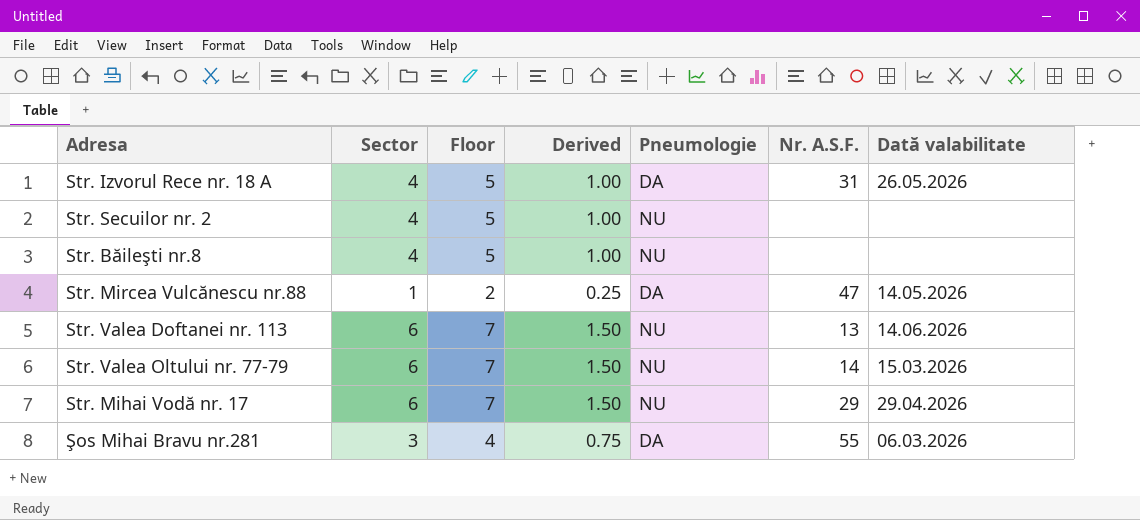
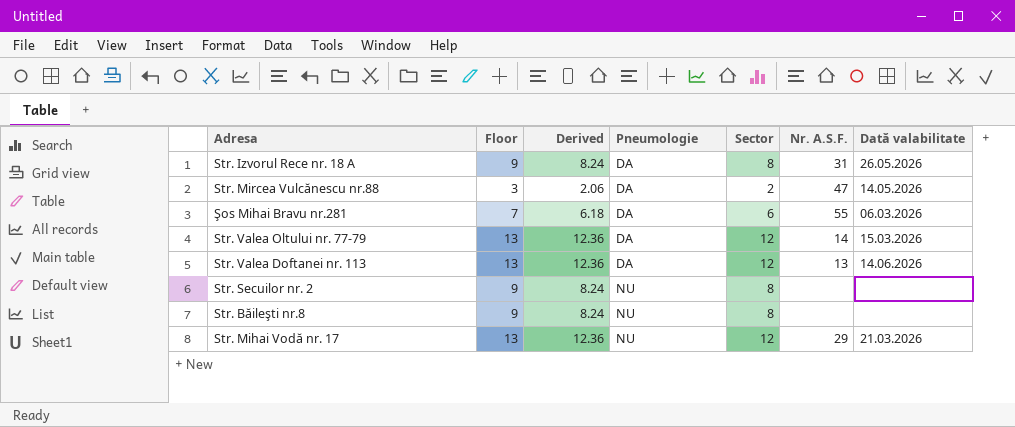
row order: none -> Pneumologie ascending
column Derived | formula: [Sector] * 0.25 -> [Sector] * 1.03
column Sector | position: 2 -> 5
Str. Izvorul Rece nr. 18 A | Floor: 5 -> 9
Str. Izvorul Rece nr. 18 A | Sector: 4 -> 8
Str. Mircea Vulcănescu nr.88 | Floor: 2 -> 3
Str. Mircea Vulcănescu nr.88 | Sector: 1 -> 2
Şos Mihai Bravu nr.281 | Floor: 4 -> 7
Şos Mihai Bravu nr.281 | Sector: 3 -> 6
Str. Valea Oltului nr. 77-79 | Floor: 7 -> 13
Str. Valea Oltului nr. 77-79 | Pneumologie: NU -> DA
Str. Valea Oltului nr. 77-79 | Sector: 6 -> 12
Str. Valea Doftanei nr. 113 | Floor: 7 -> 13
Str. Valea Doftanei nr. 113 | Pneumologie: NU -> DA
Str. Valea Doftanei nr. 113 | Sector: 6 -> 12
Str. Secuilor nr. 2 | Floor: 5 -> 9
Str. Secuilor nr. 2 | Sector: 4 -> 8
Str. Băileşti nr.8 | Floor: 5 -> 9
Str. Băileşti nr.8 | Sector: 4 -> 8
Str. Mihai Vodă nr. 17 | Floor: 7 -> 13
Str. Mihai Vodă nr. 17 | Sector: 6 -> 12
Str. Mihai Vodă nr. 17 | Dată valabilitate: 29.04.2026 -> 21.03.2026

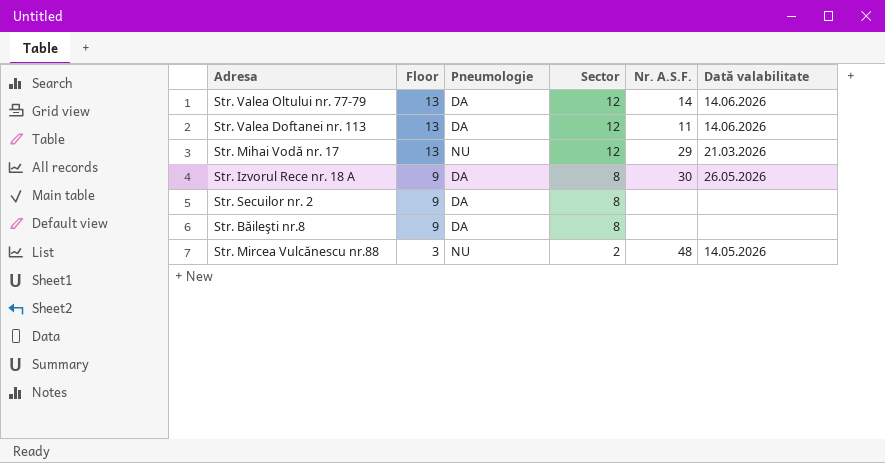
row order: Pneumologie ascending -> Floor descending
column Derived | formula: [Sector] * 1.03 -> none
row Şos Mihai Bravu nr.281: 7 | 6.18 | DA | 6 | 55 | 06.03.2026 -> none
Str. Valea Oltului nr. 77-79 | Dată valabilitate: 15.03.2026 -> 14.06.2026
Str. Valea Doftanei nr. 113 | Nr. A.S.F.: 13 -> 11
Str. Izvorul Rece nr. 18 A | Nr. A.S.F.: 31 -> 30
Str. Secuilor nr. 2 | Pneumologie: NU -> DA
Str. Băileşti nr.8 | Pneumologie: NU -> DA
Str. Mircea Vulcănescu nr.88 | Pneumologie: DA -> NU
Str. Mircea Vulcănescu nr.88 | Nr. A.S.F.: 47 -> 48

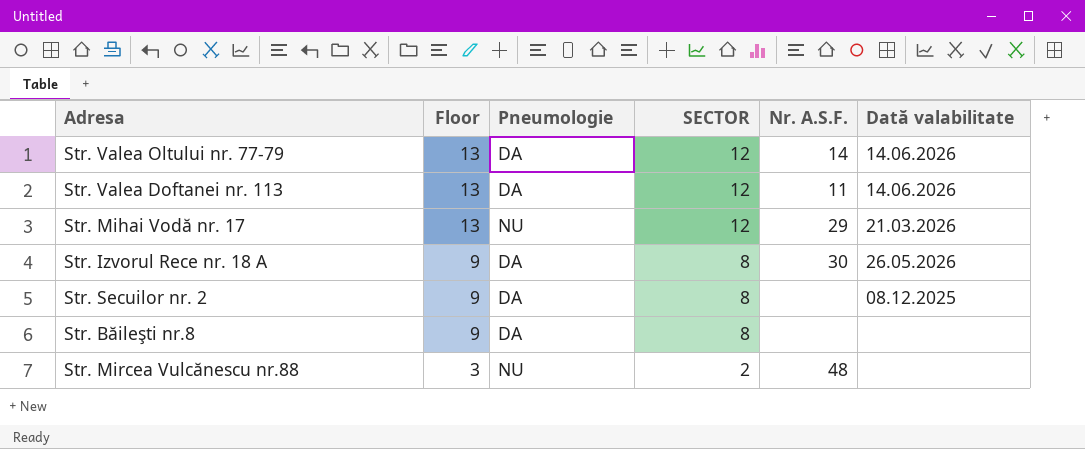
column name: Sector -> SECTOR
Str. Secuilor nr. 2 | Dată valabilitate: none -> 08.12.2025
Str. Mircea Vulcănescu nr.88 | Dată valabilitate: 14.05.2026 -> none

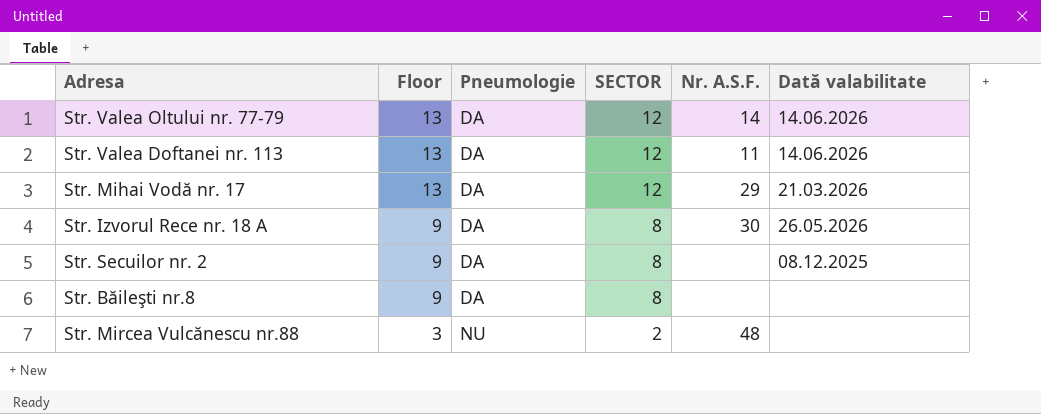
Str. Mihai Vodă nr. 17 | Pneumologie: NU -> DA

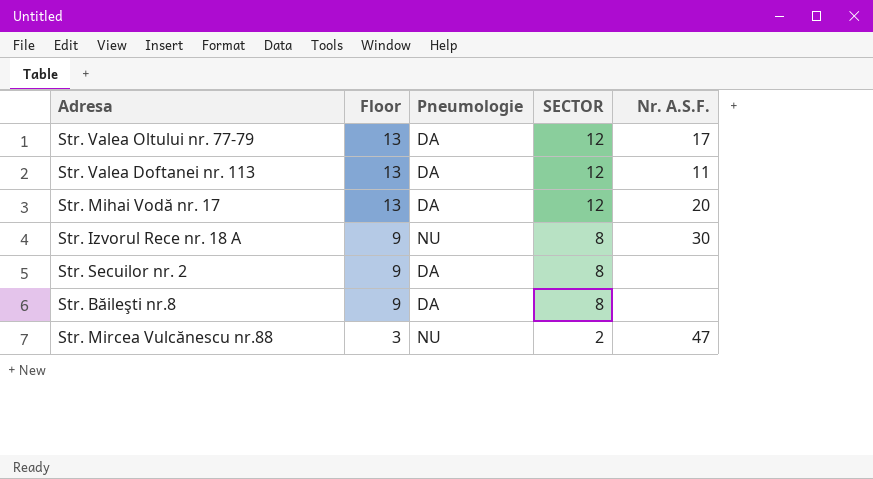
column Dată valabilitate | position: 6 -> none
Str. Valea Oltului nr. 77-79 | Nr. A.S.F.: 14 -> 17
Str. Mihai Vodă nr. 17 | Nr. A.S.F.: 29 -> 20
Str. Izvorul Rece nr. 18 A | Pneumologie: DA -> NU
Str. Mircea Vulcănescu nr.88 | Nr. A.S.F.: 48 -> 47

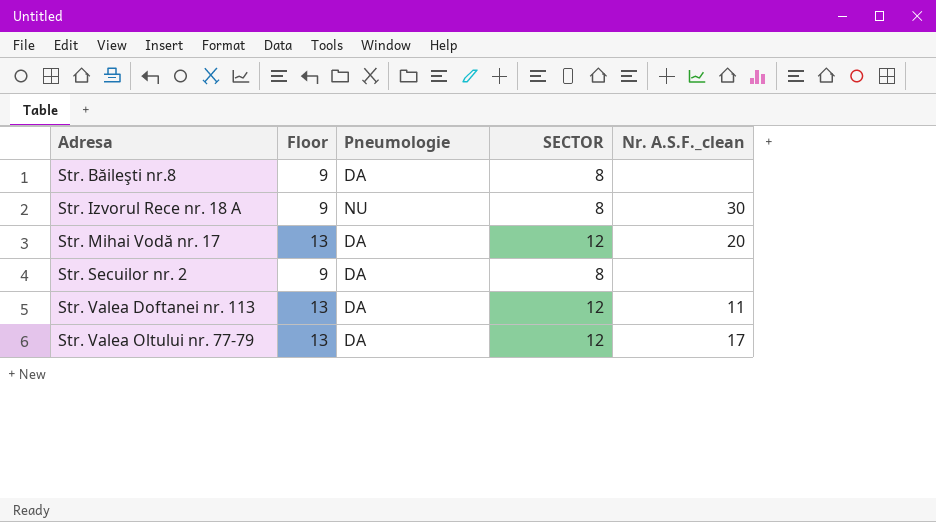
row order: Floor descending -> Adresa ascending
column name: Nr. A.S.F. -> Nr. A.S.F._clean
row Str. Mircea Vulcănescu nr.88: 3 | NU | 2 | 47 -> none

